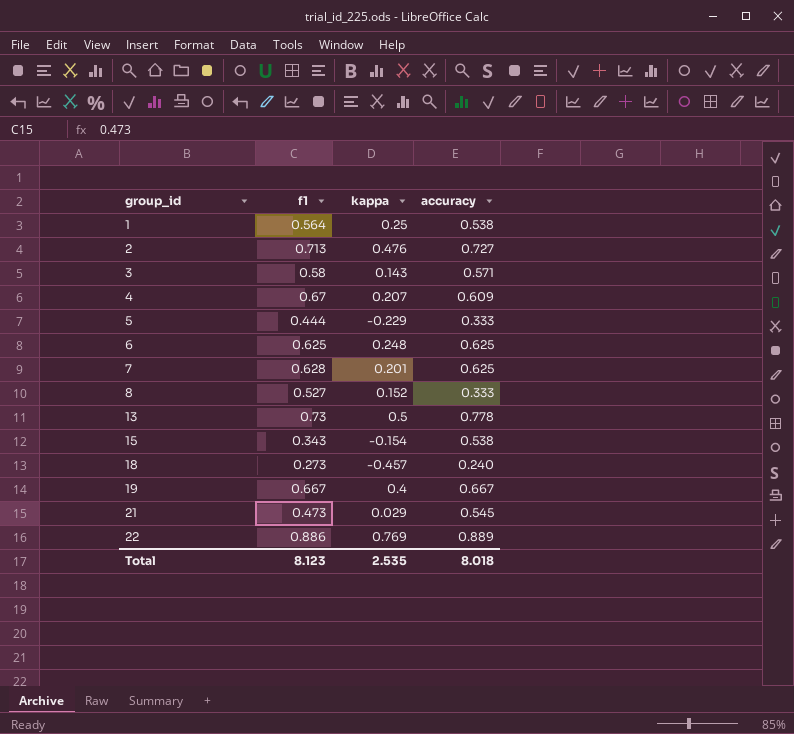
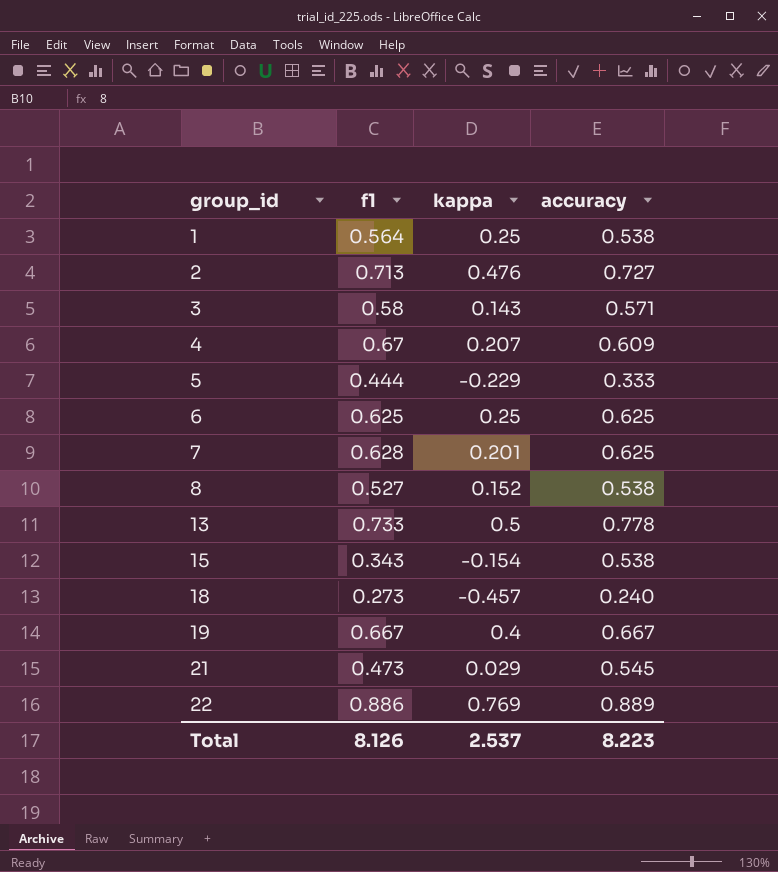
6 | kappa: 0.248 -> 0.25
8 | accuracy: 0.333 -> 0.538
13 | f1: 0.73 -> 0.733
Total | f1: 8.123 -> 8.126
Total | kappa: 2.535 -> 2.537
Total | accuracy: 8.018 -> 8.223

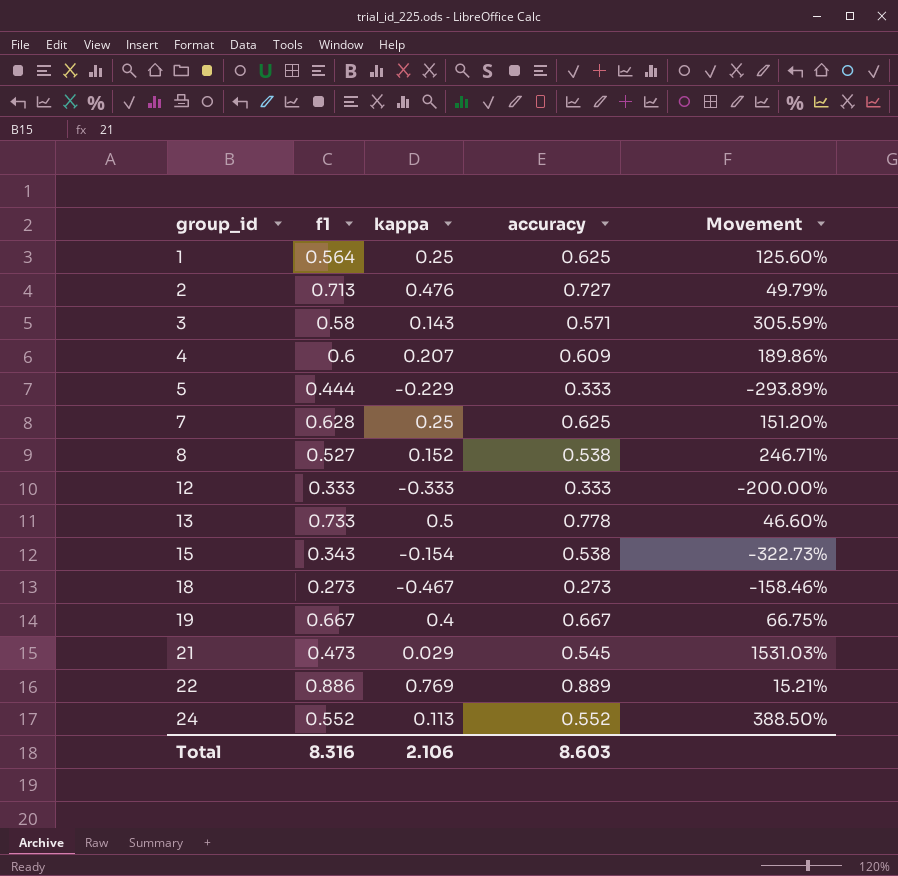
column Movement | formula: none -> ([f1] - [kappa]) / [kappa]
row 6: 0.625 | 0.25 | 0.625 -> none
1 | accuracy: 0.538 -> 0.625
4 | f1: 0.67 -> 0.6
7 | kappa: 0.201 -> 0.25
row 12: none -> 0.333 | -0.333 | 0.333 | -200.00%
18 | kappa: -0.457 -> -0.467
18 | accuracy: 0.240 -> 0.273
row 24: none -> 0.552 | 0.113 | 0.552 | 388.50%
Total | f1: 8.126 -> 8.316
Total | kappa: 2.537 -> 2.106
Total | accuracy: 8.223 -> 8.603

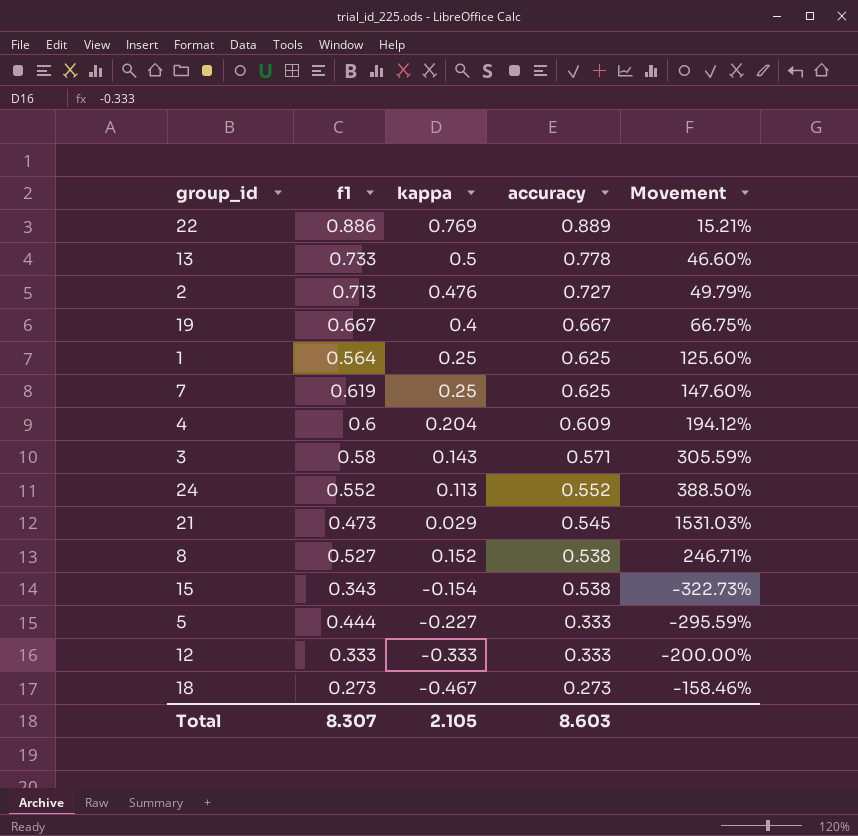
row order: group_id ascending -> accuracy descending
7 | f1: 0.628 -> 0.619
7 | Movement: 151.20% -> 147.60%
4 | kappa: 0.207 -> 0.204
4 | Movement: 189.86% -> 194.12%
5 | kappa: -0.229 -> -0.227
5 | Movement: -293.89% -> -295.59%
Total | f1: 8.316 -> 8.307
Total | kappa: 2.106 -> 2.105

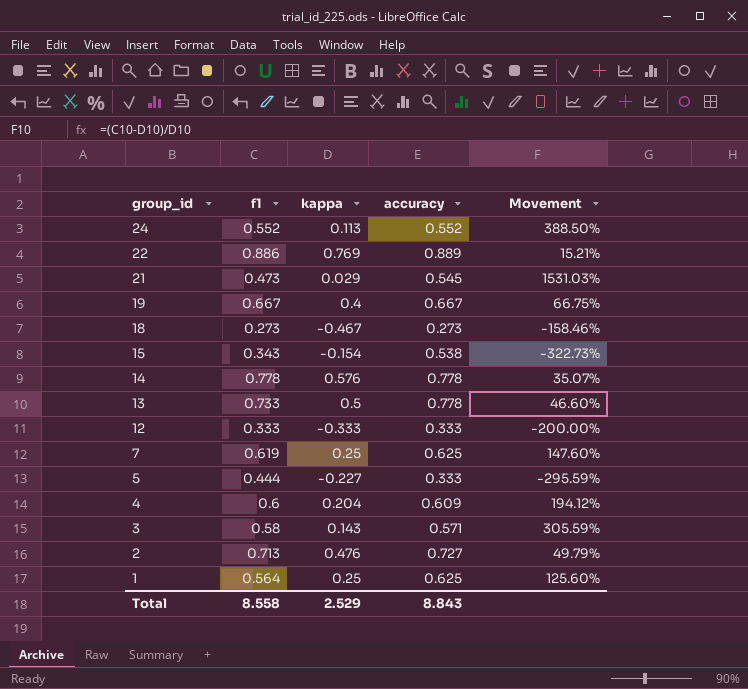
row order: accuracy descending -> group_id descending
row 8: 0.527 | 0.152 | 0.538 | 246.71% -> none
row 14: none -> 0.778 | 0.576 | 0.778 | 35.07%
Total | f1: 8.307 -> 8.558
Total | kappa: 2.105 -> 2.529
Total | accuracy: 8.603 -> 8.843

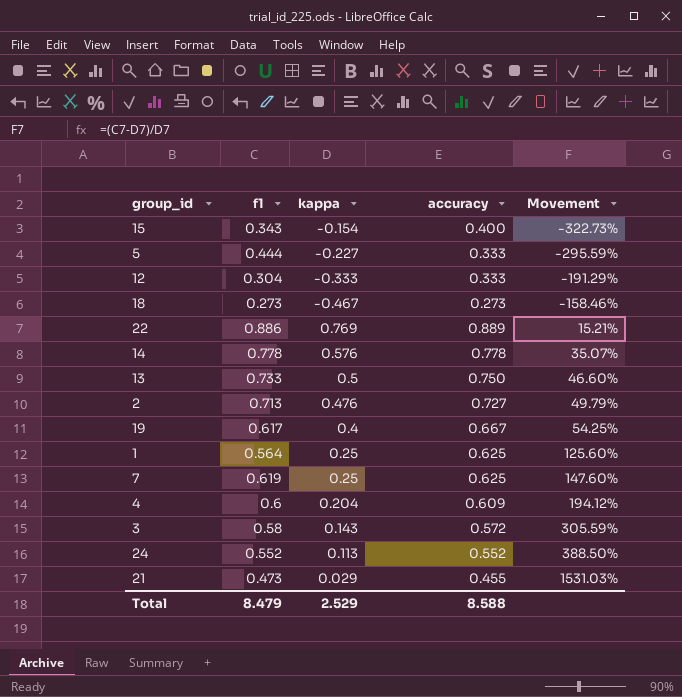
row order: group_id descending -> Movement ascending
15 | accuracy: 0.538 -> 0.400
12 | f1: 0.333 -> 0.304
12 | Movement: -200.00% -> -191.29%
13 | accuracy: 0.778 -> 0.750
19 | f1: 0.667 -> 0.617
19 | Movement: 66.75% -> 54.25%
3 | accuracy: 0.571 -> 0.572
21 | accuracy: 0.545 -> 0.455
Total | f1: 8.558 -> 8.479
Total | accuracy: 8.843 -> 8.588

